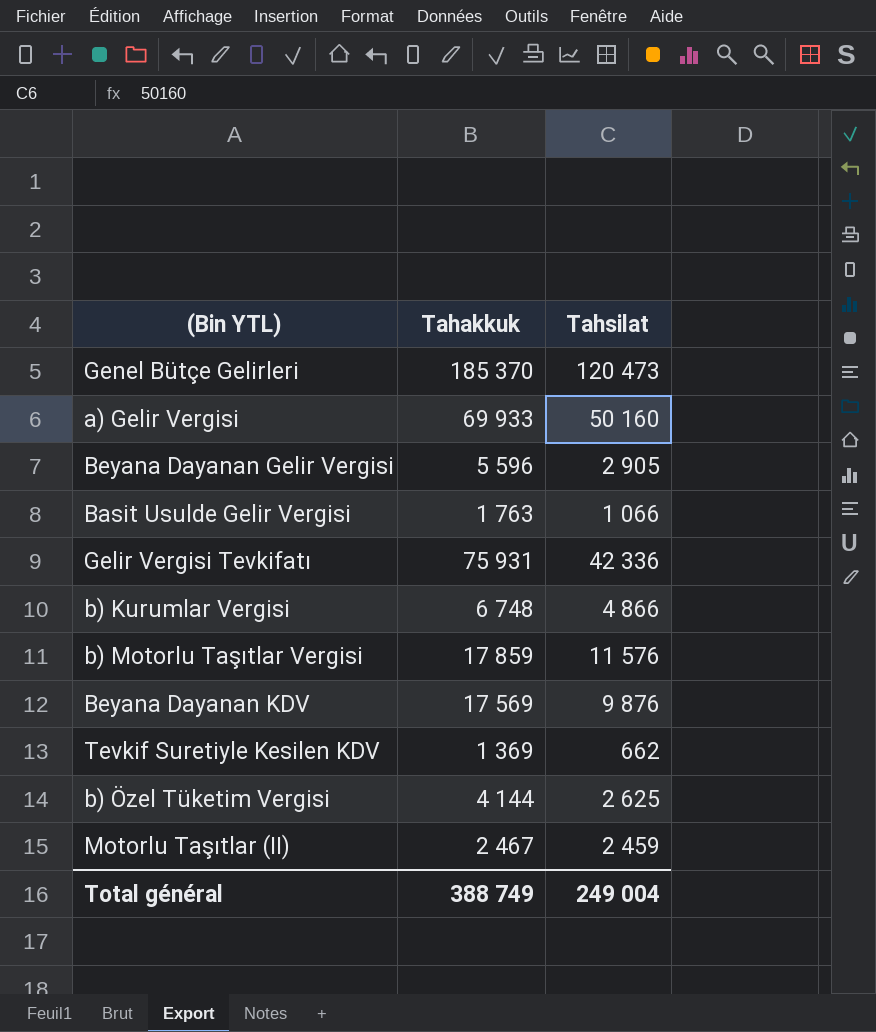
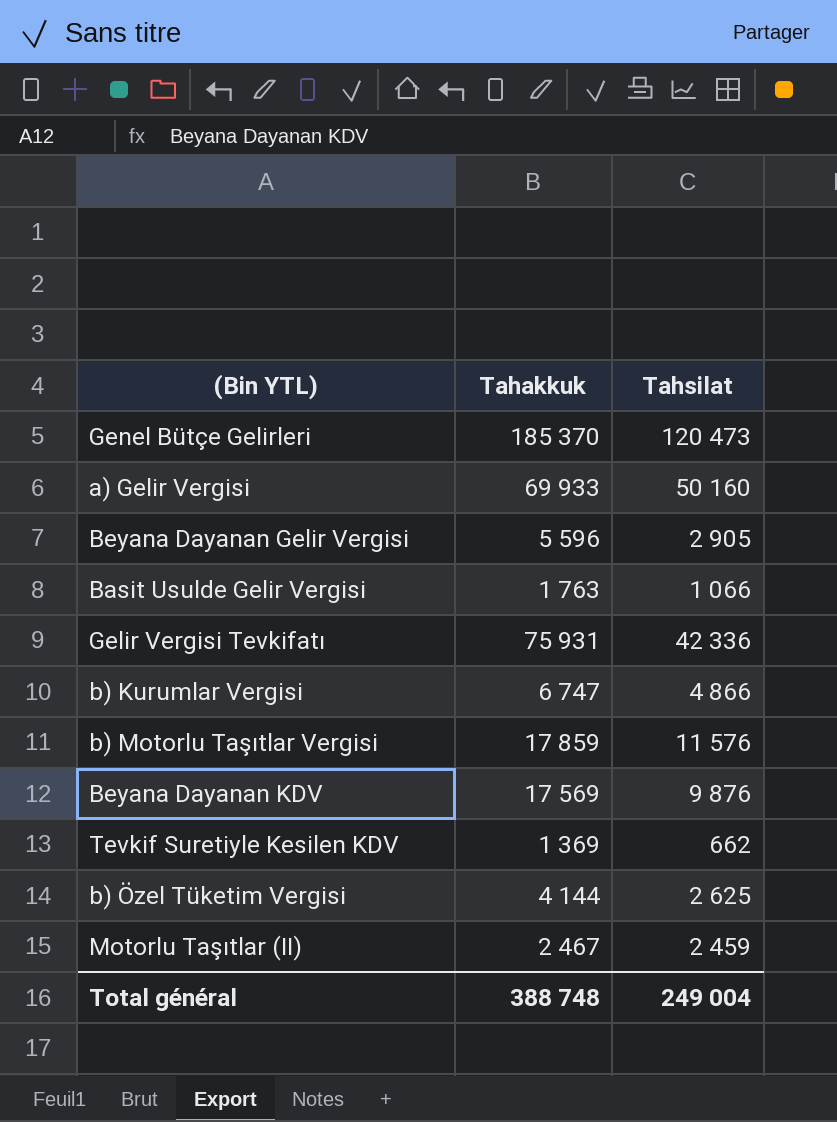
b) Kurumlar Vergisi | Tahakkuk: 6 748 -> 6 747
Total général | Tahakkuk: 388 749 -> 388 748

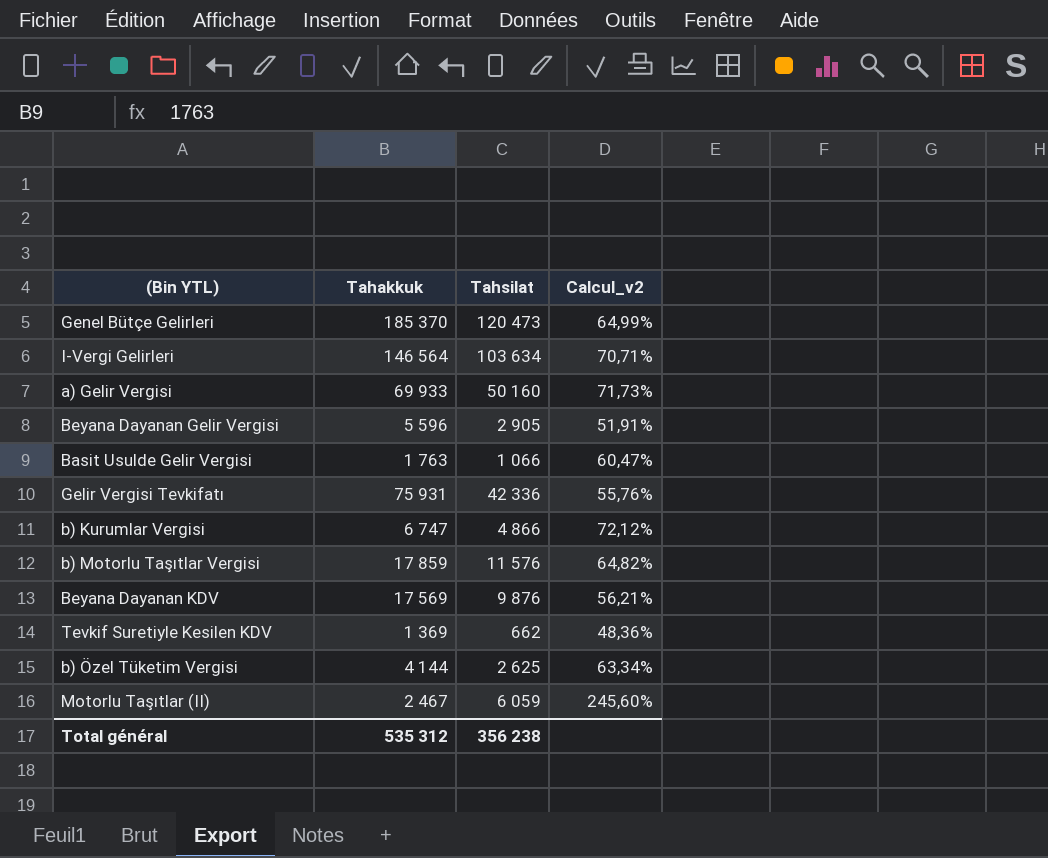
column Calcul_v2 | formula: none -> [Tahsilat] / [Tahakkuk]
row I-Vergi Gelirleri: none -> 146 564 | 103 634 | 70,71%
Motorlu Taşıtlar (II) | Tahsilat: 2 459 -> 6 059
Total général | Tahakkuk: 388 748 -> 535 312
Total général | Tahsilat: 249 004 -> 356 238

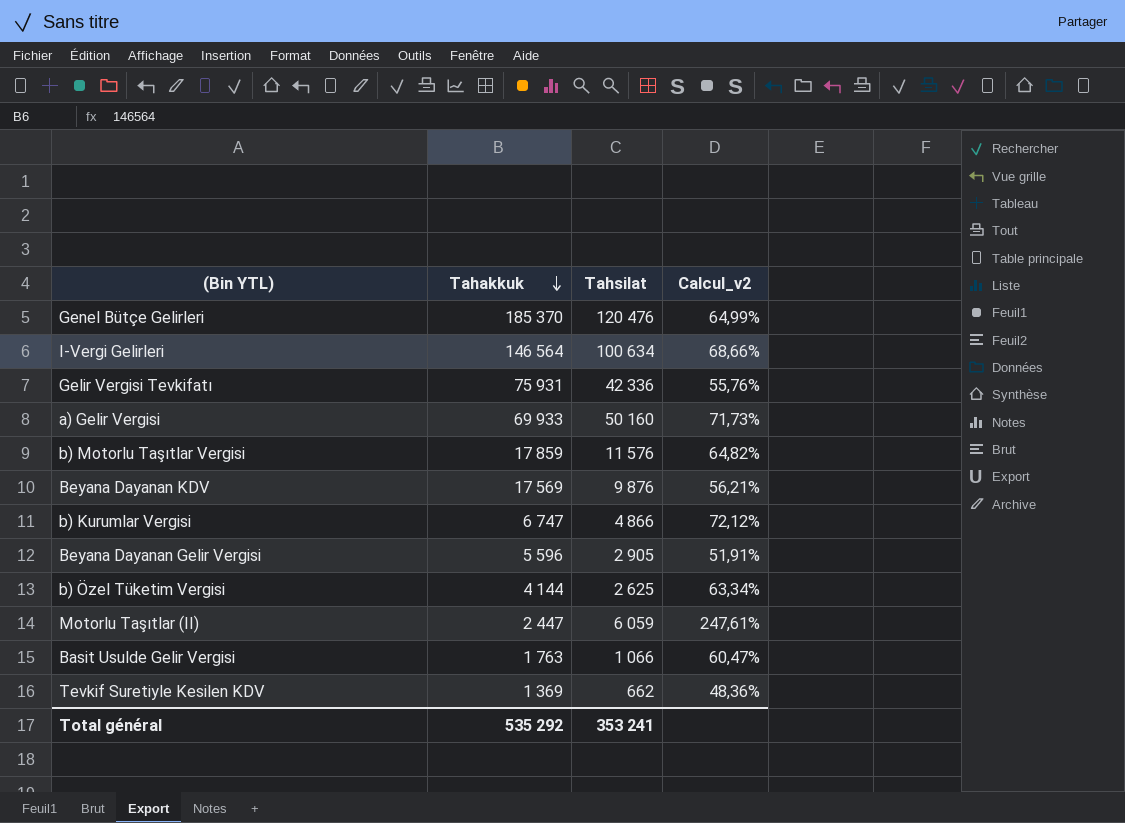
row order: none -> Tahakkuk descending
Genel Bütçe Gelirleri | Tahsilat: 120 473 -> 120 476
I-Vergi Gelirleri | Tahsilat: 103 634 -> 100 634
I-Vergi Gelirleri | Calcul_v2: 70,71% -> 68,66%
Motorlu Taşıtlar (II) | Tahakkuk: 2 467 -> 2 447
Motorlu Taşıtlar (II) | Calcul_v2: 245,60% -> 247,61%
Total général | Tahakkuk: 535 312 -> 535 292
Total général | Tahsilat: 356 238 -> 353 241

